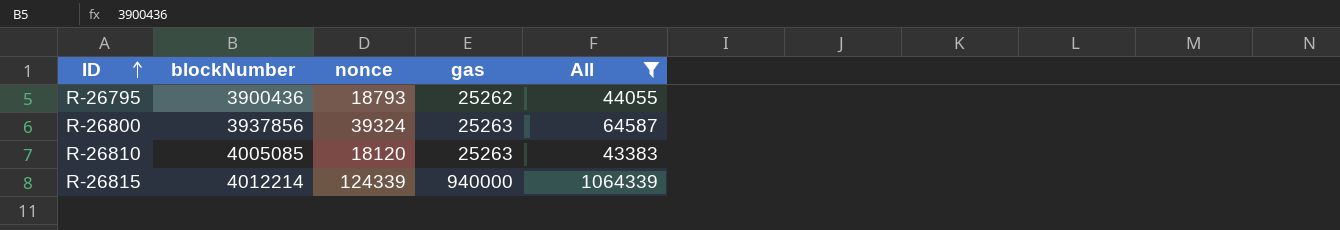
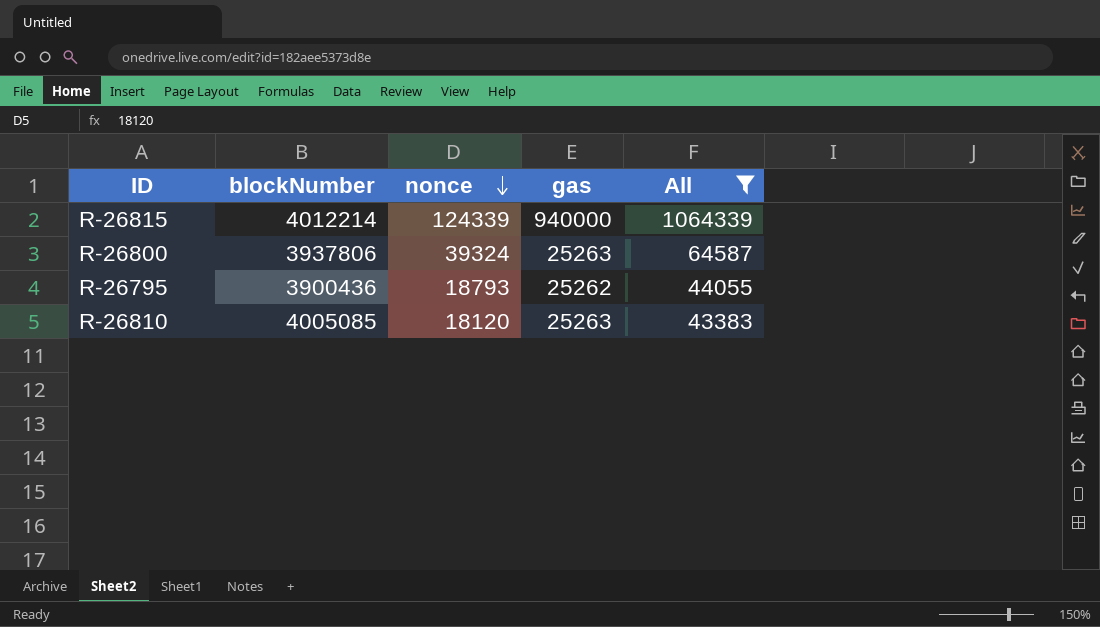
row order: ID ascending -> nonce descending
R-26800 | blockNumber: 3937856 -> 3937806

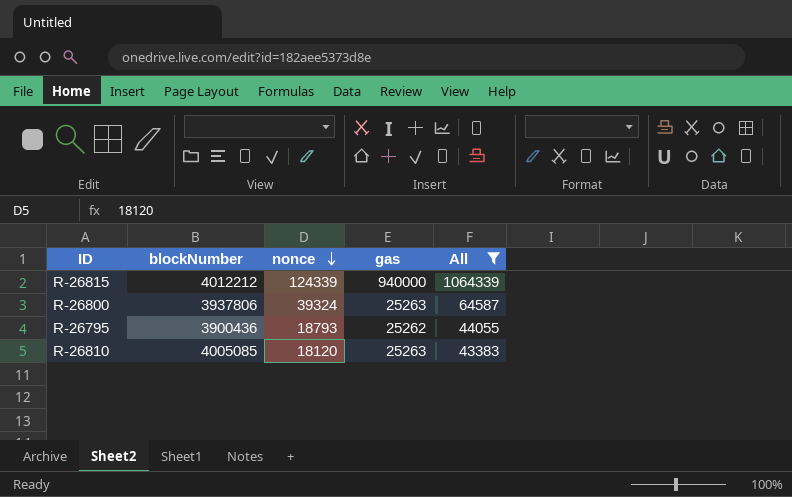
R-26815 | blockNumber: 4012214 -> 4012212

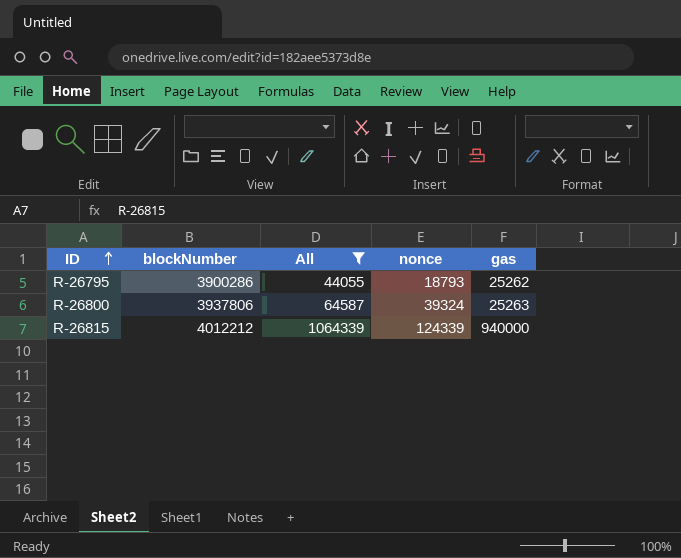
row order: nonce descending -> ID ascending
column All | position: 5 -> 3
row R-26810: 4005085 | 18120 | 25263 | 43383 -> none
R-26795 | blockNumber: 3900436 -> 3900286

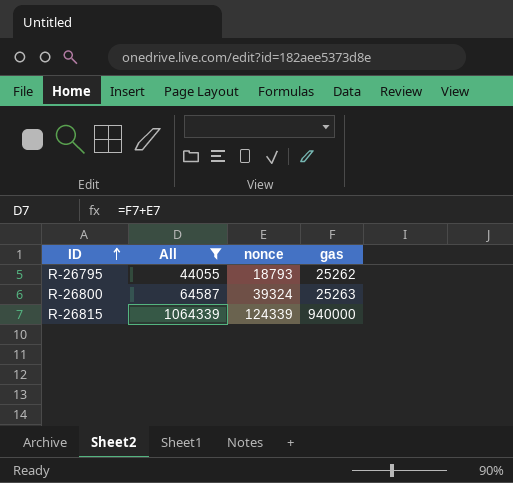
column blockNumber | position: 2 -> none

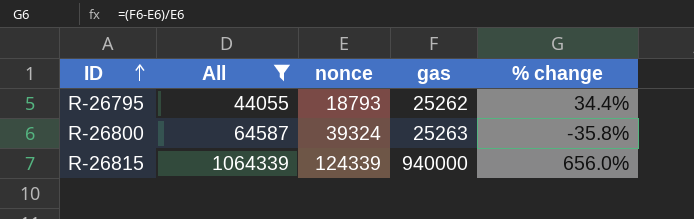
column % change | formula: none -> ([gas] - [nonce]) / [nonce]

